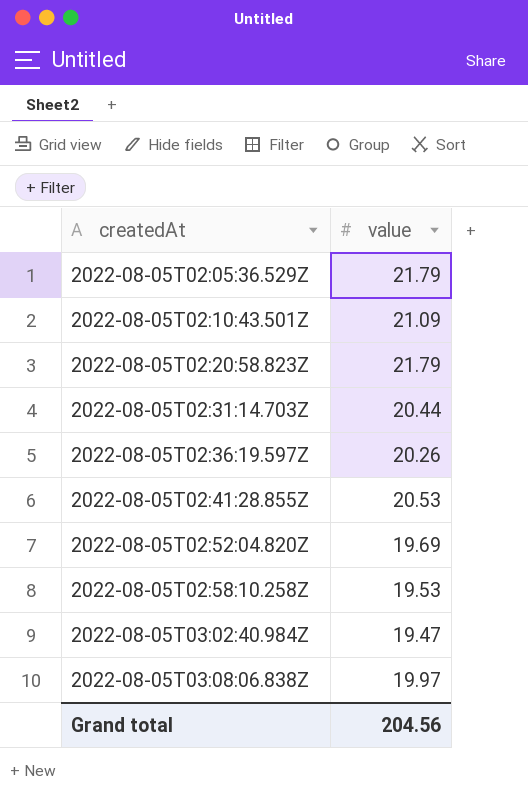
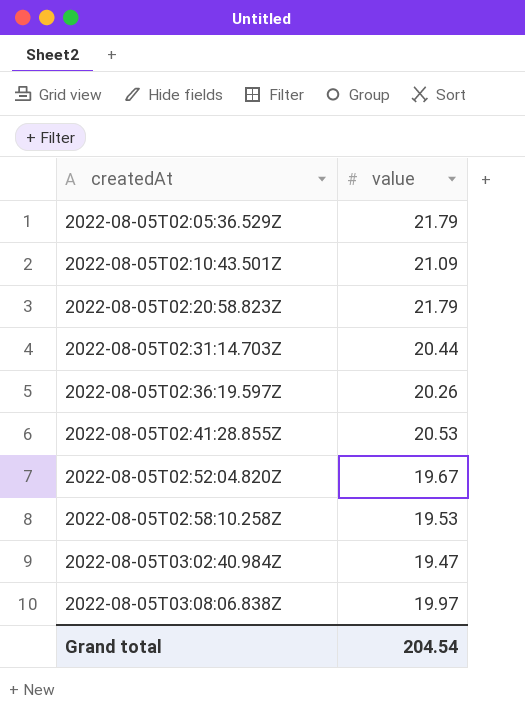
2022-08-05T02:52:04.820Z | value: 19.69 -> 19.67
Grand total | value: 204.56 -> 204.54

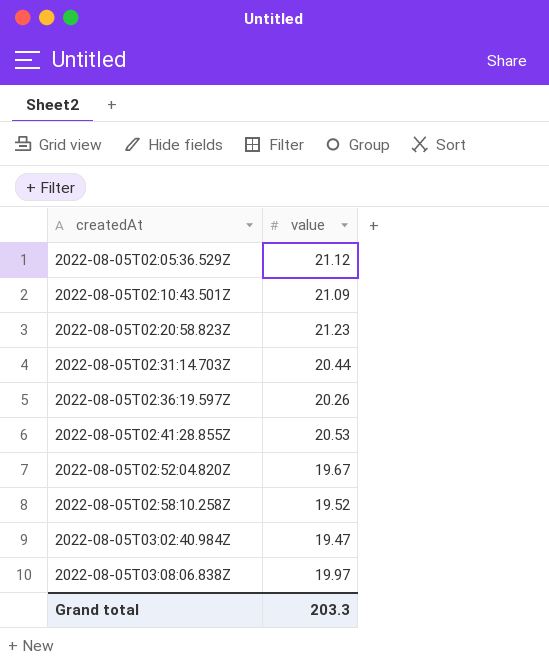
2022-08-05T02:05:36.529Z | value: 21.79 -> 21.12
2022-08-05T02:20:58.823Z | value: 21.79 -> 21.23
2022-08-05T02:58:10.258Z | value: 19.53 -> 19.52
Grand total | value: 204.54 -> 203.3

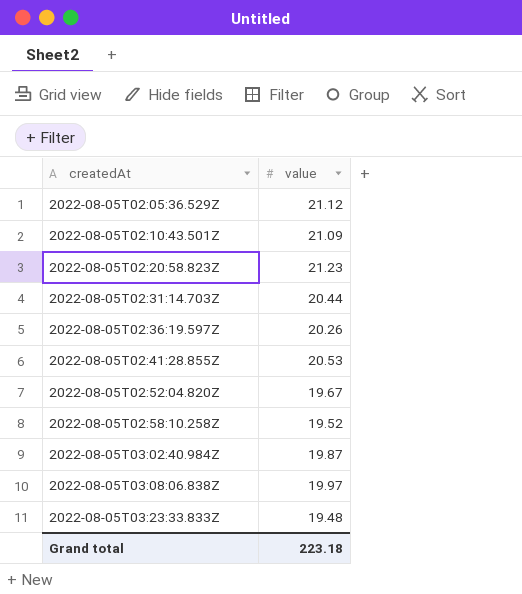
2022-08-05T03:02:40.984Z | value: 19.47 -> 19.87
row 2022-08-05T03:23:33.833Z: none -> 19.48
Grand total | value: 203.3 -> 223.18

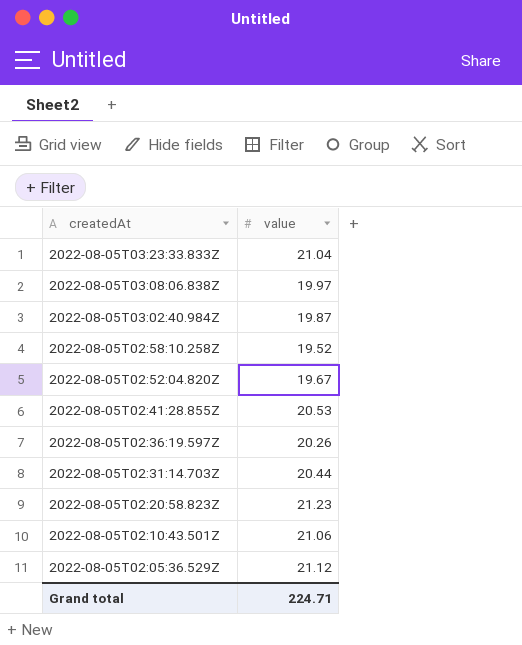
row order: createdAt ascending -> createdAt descending
2022-08-05T03:23:33.833Z | value: 19.48 -> 21.04
2022-08-05T02:10:43.501Z | value: 21.09 -> 21.06
Grand total | value: 223.18 -> 224.71

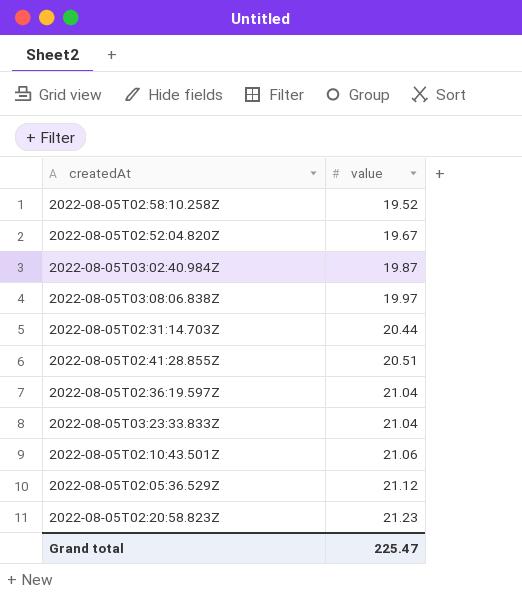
row order: createdAt descending -> value ascending
2022-08-05T02:41:28.855Z | value: 20.53 -> 20.51
2022-08-05T02:36:19.597Z | value: 20.26 -> 21.04
Grand total | value: 224.71 -> 225.47

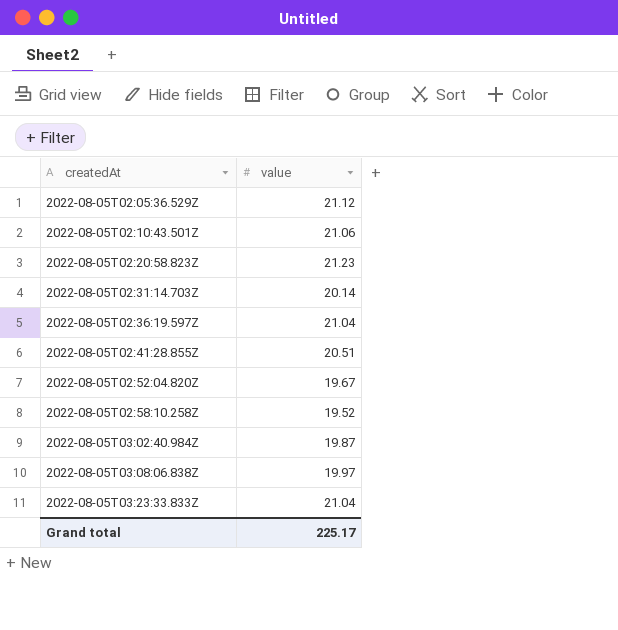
row order: value ascending -> createdAt ascending
2022-08-05T02:31:14.703Z | value: 20.44 -> 20.14
Grand total | value: 225.47 -> 225.17

